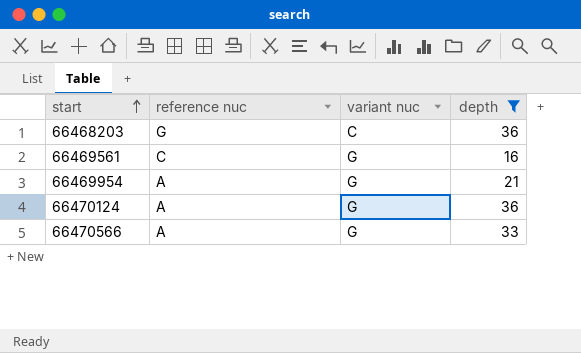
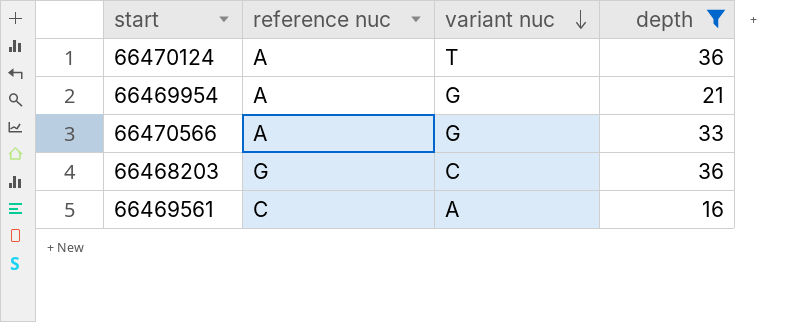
row order: start ascending -> variant nuc descending
66470124 | variant nuc: G -> T
66469561 | variant nuc: G -> A

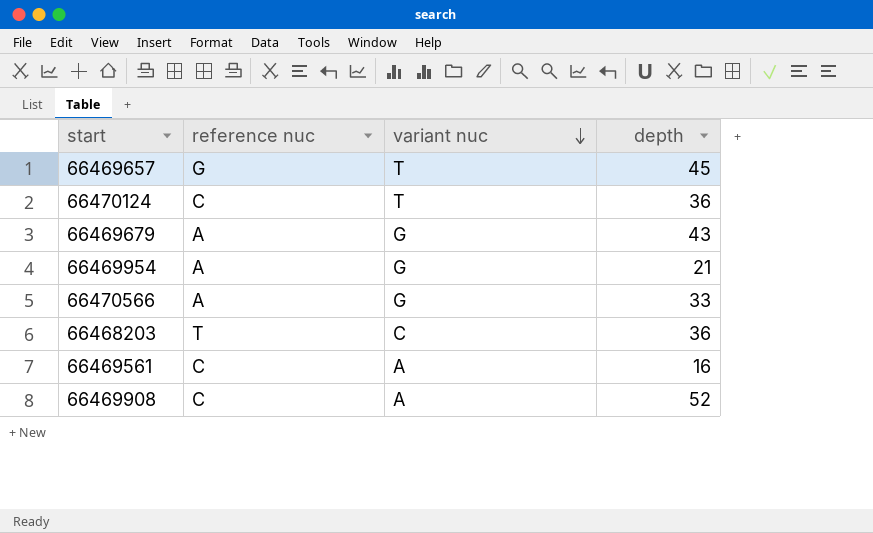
filter: depth <= 36 -> none
66470124 | reference nuc: A -> C
66468203 | reference nuc: G -> T

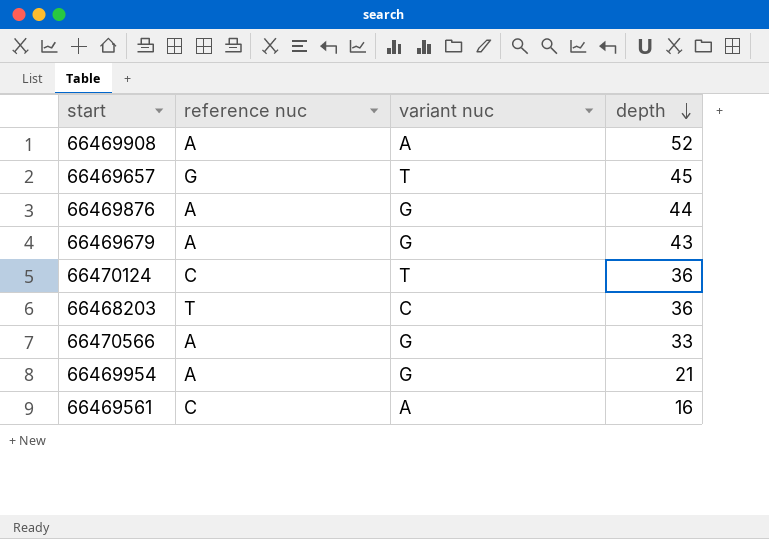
row order: variant nuc descending -> depth descending
66469908 | reference nuc: C -> A
row 66469876: none -> A | G | 44

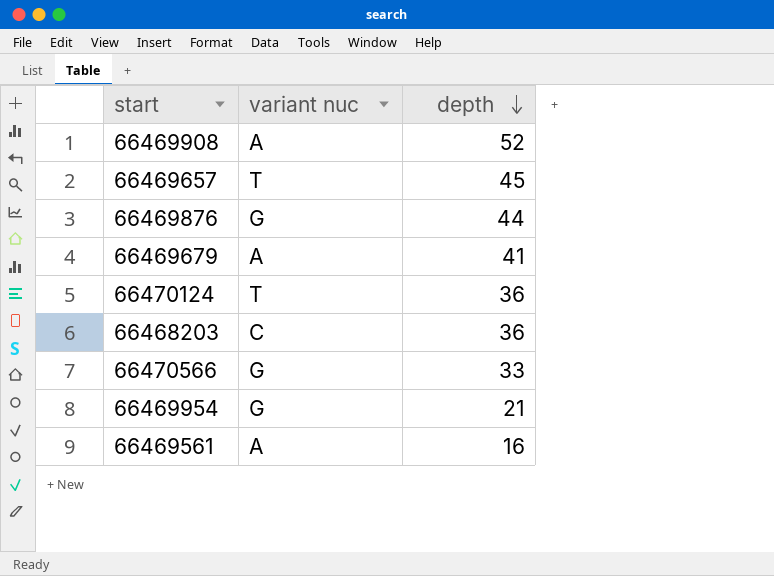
column reference nuc | position: 2 -> none
66469679 | variant nuc: G -> A
66469679 | depth: 43 -> 41

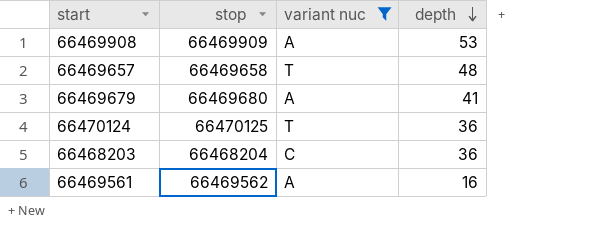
filter: none -> variant nuc != G
column stop | position: none -> 2
66469908 | depth: 52 -> 53
66469657 | depth: 45 -> 48

